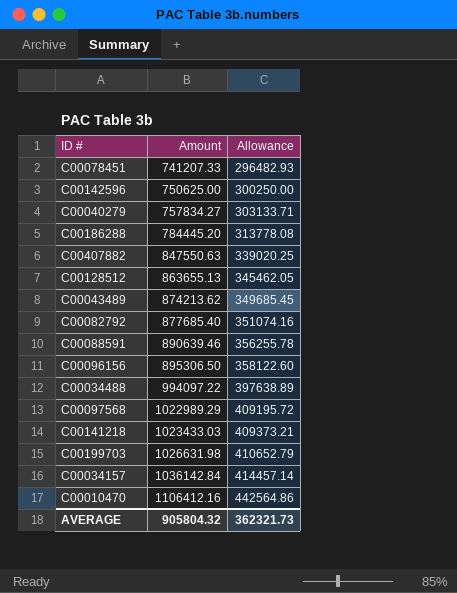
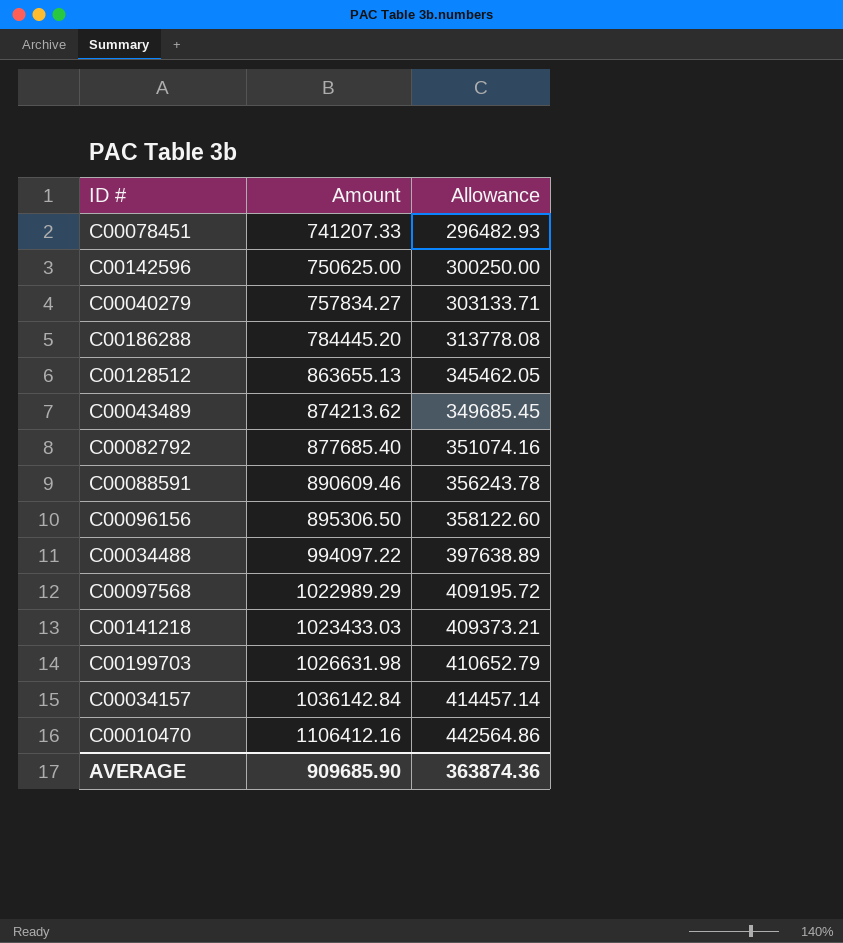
row C00407882: 847550.63 | 339020.25 -> none
C00088591 | Amount: 890639.46 -> 890609.46
C00088591 | Allowance: 356255.78 -> 356243.78
AVERAGE | Amount: 905804.32 -> 909685.90
AVERAGE | Allowance: 362321.73 -> 363874.36

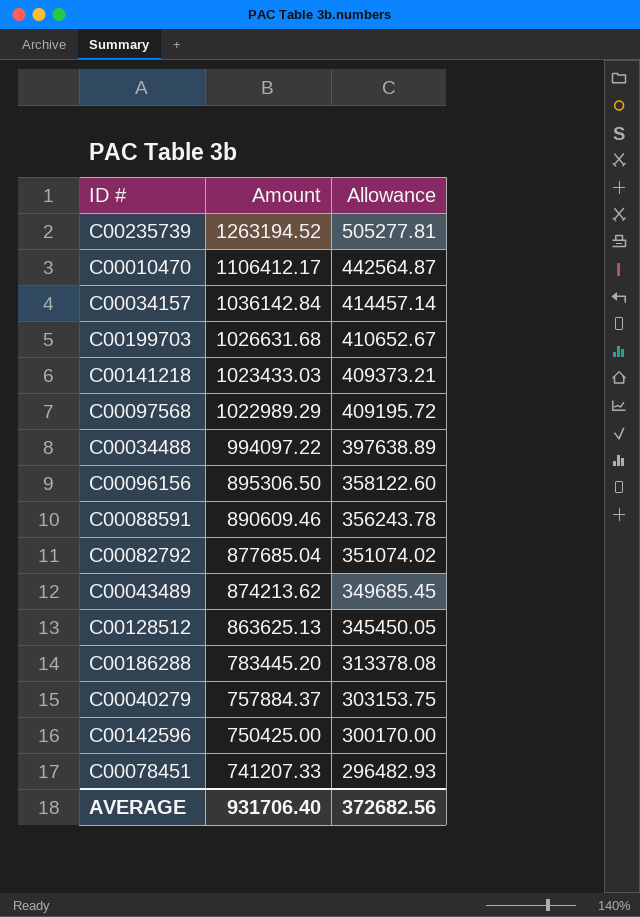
row order: Amount ascending -> Amount descending
row C00235739: none -> 1263194.52 | 505277.81
C00010470 | Amount: 1106412.16 -> 1106412.17
C00010470 | Allowance: 442564.86 -> 442564.87
C00199703 | Amount: 1026631.98 -> 1026631.68
C00199703 | Allowance: 410652.79 -> 410652.67
C00082792 | Amount: 877685.40 -> 877685.04
C00082792 | Allowance: 351074.16 -> 351074.02
C00128512 | Amount: 863655.13 -> 863625.13
C00128512 | Allowance: 345462.05 -> 345450.05
C00186288 | Amount: 784445.20 -> 783445.20
C00186288 | Allowance: 313778.08 -> 313378.08
C00040279 | Amount: 757834.27 -> 757884.37
C00040279 | Allowance: 303133.71 -> 303153.75
C00142596 | Amount: 750625.00 -> 750425.00
C00142596 | Allowance: 300250.00 -> 300170.00
AVERAGE | Amount: 909685.90 -> 931706.40
AVERAGE | Allowance: 363874.36 -> 372682.56

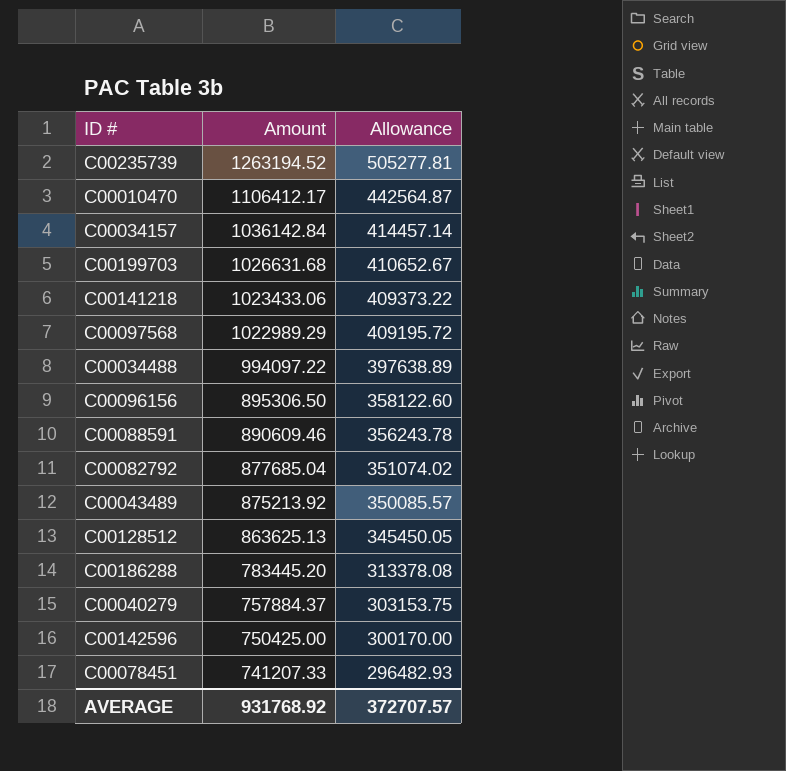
C00141218 | Amount: 1023433.03 -> 1023433.06
C00141218 | Allowance: 409373.21 -> 409373.22
C00043489 | Amount: 874213.62 -> 875213.92
C00043489 | Allowance: 349685.45 -> 350085.57
AVERAGE | Amount: 931706.40 -> 931768.92
AVERAGE | Allowance: 372682.56 -> 372707.57

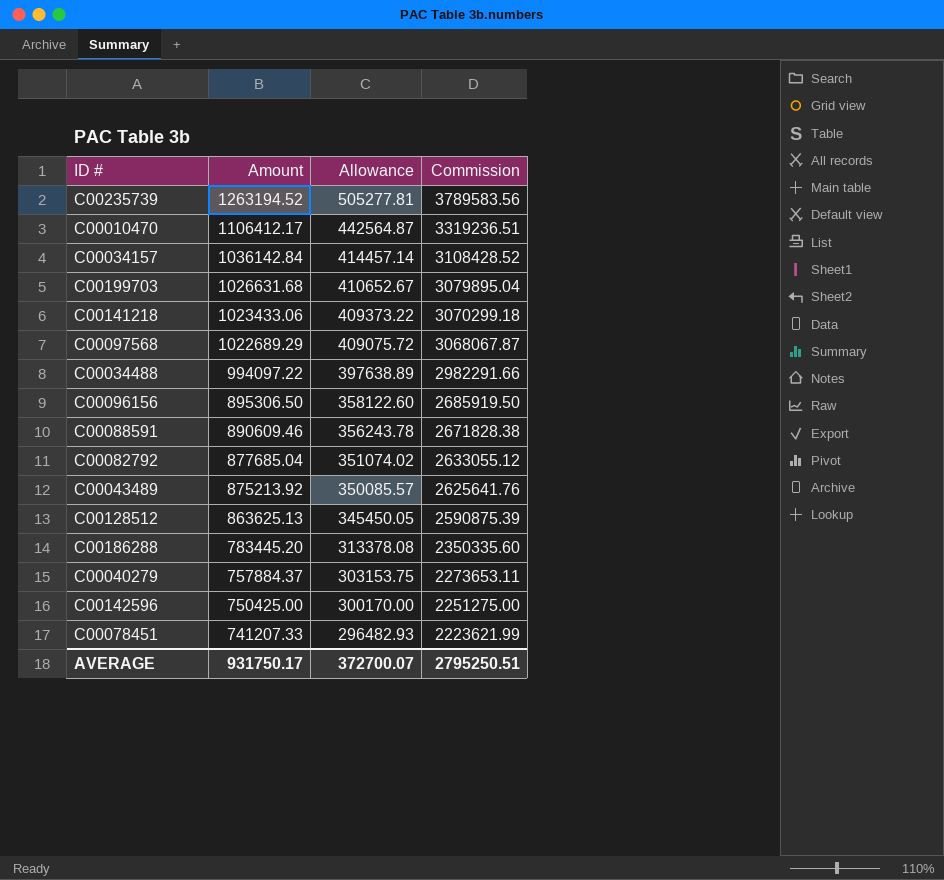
column Commission | formula: none -> [Amount] * 3
C00097568 | Amount: 1022989.29 -> 1022689.29
C00097568 | Allowance: 409195.72 -> 409075.72
AVERAGE | Amount: 931768.92 -> 931750.17
AVERAGE | Allowance: 372707.57 -> 372700.07

